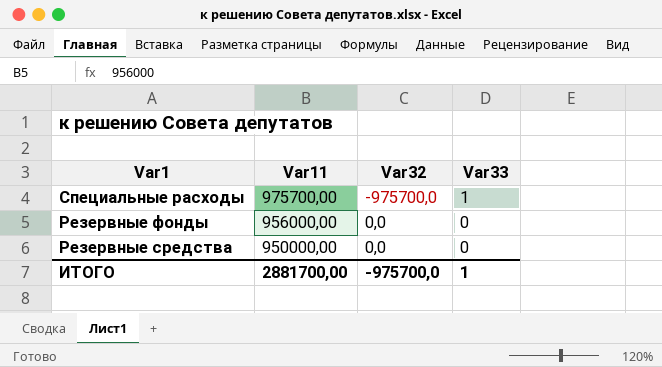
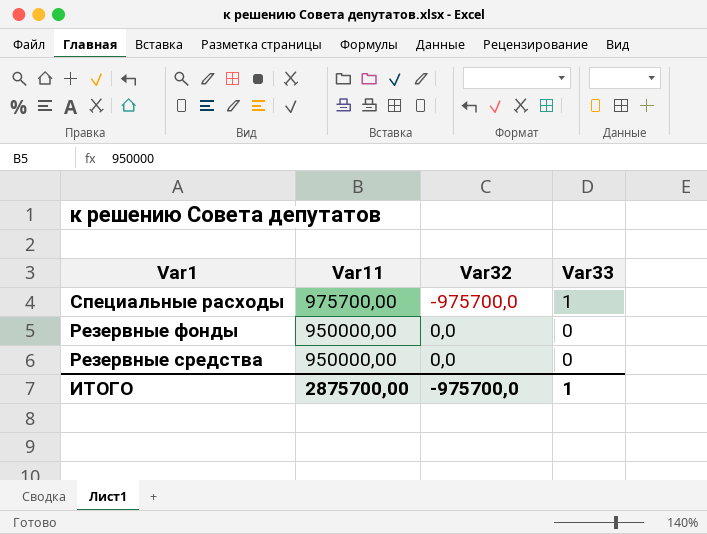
Резервные фонды | Var11: 956000,00 -> 950000,00
ИТОГО | Var11: 2881700,00 -> 2875700,00

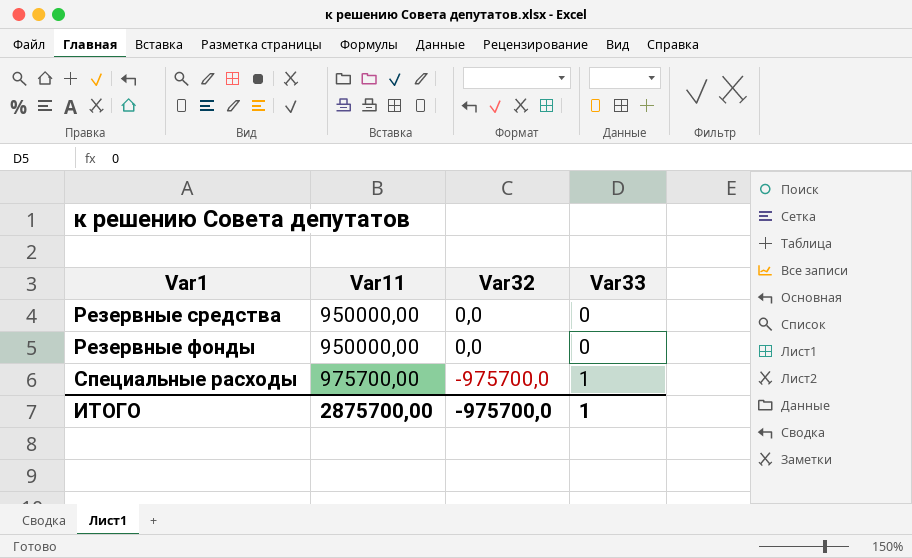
row order: Var1 descending -> Var1 ascending

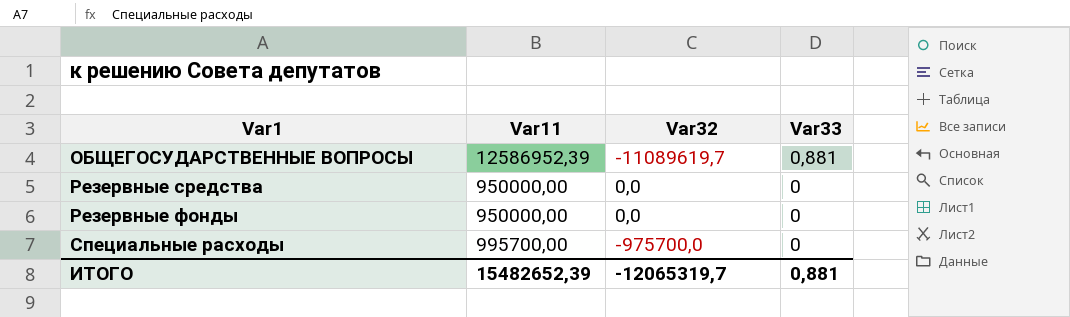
row ОБЩЕГОСУДАРСТВЕННЫЕ ВОПРОСЫ: none -> 12586952,39 | -11089619,7 | 0,881
Специальные расходы | Var11: 975700,00 -> 995700,00
Специальные расходы | Var33: 1 -> 0
ИТОГО | Var11: 2875700,00 -> 15482652,39
ИТОГО | Var32: -975700,0 -> -12065319,7
ИТОГО | Var33: 1 -> 0,881

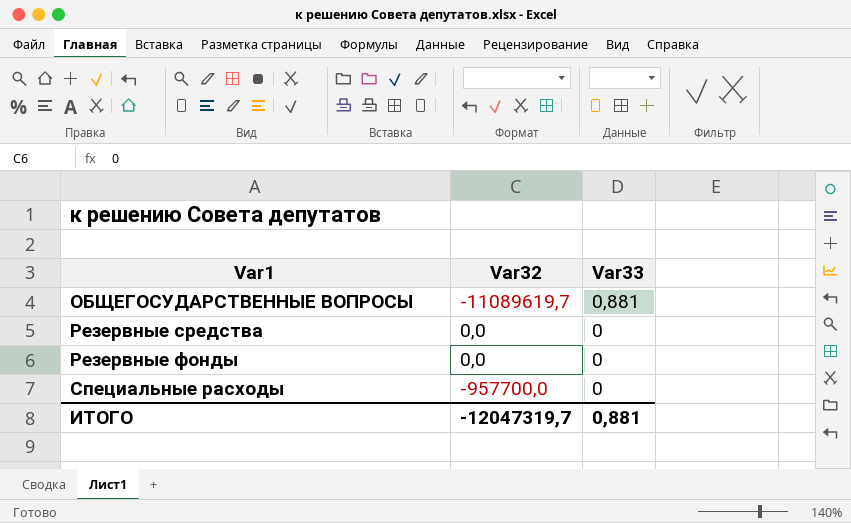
column Var11 | position: 2 -> none
Специальные расходы | Var32: -975700,0 -> -957700,0
ИТОГО | Var32: -12065319,7 -> -12047319,7

